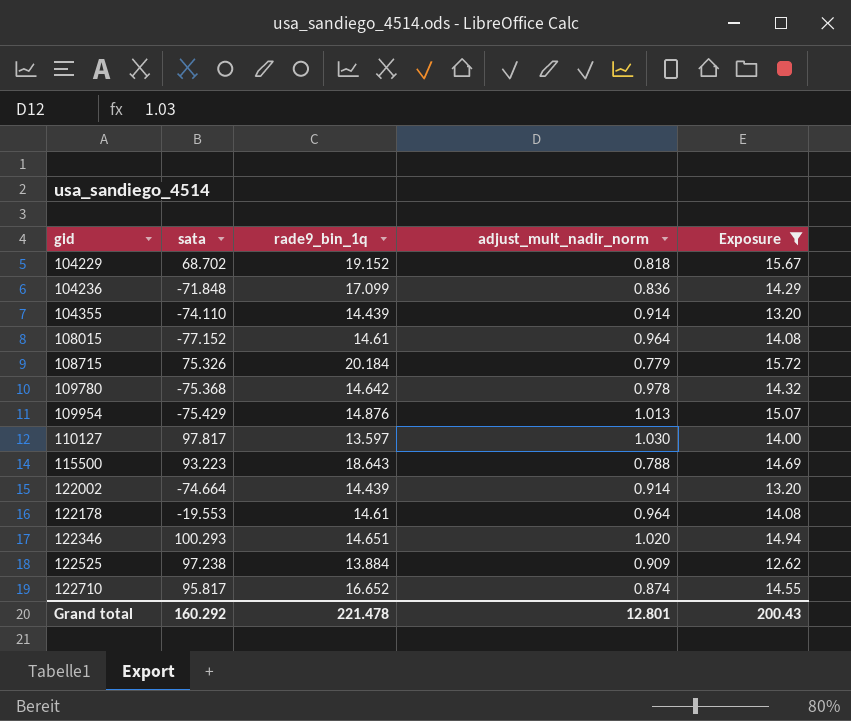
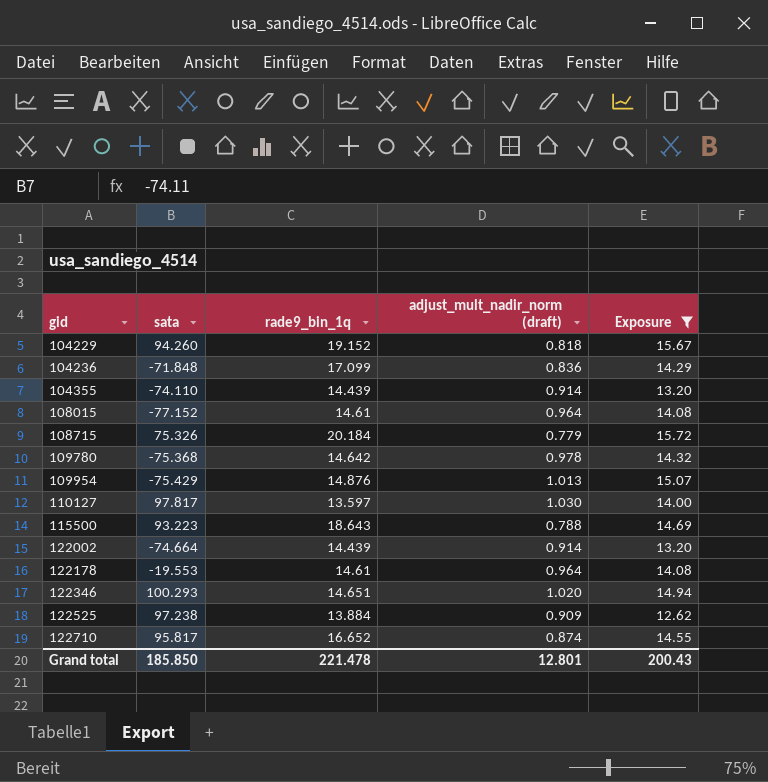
column name: adjust_mult_nadir_norm -> adjust_mult_nadir_norm (draft)
104229 | sata: 68.702 -> 94.260
Grand total | sata: 160.292 -> 185.850

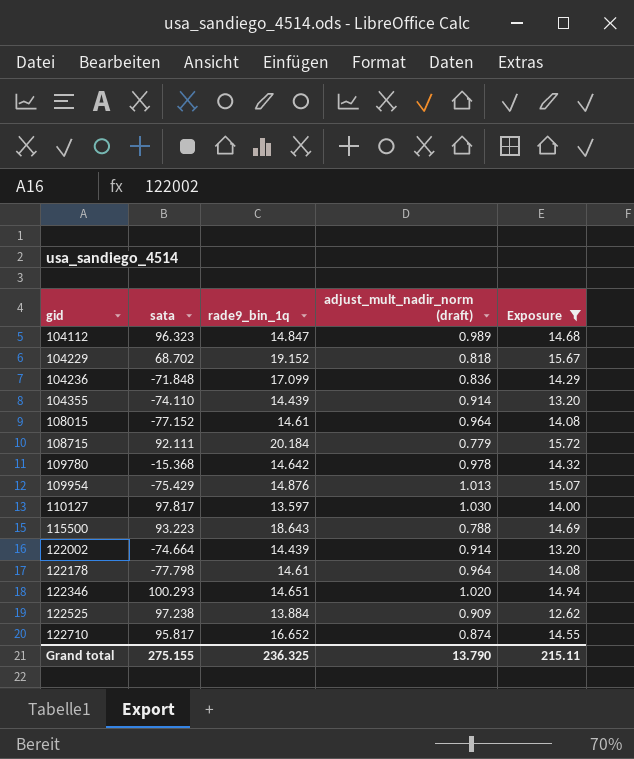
row 104112: none -> 96.323 | 14.847 | 0.989 | 14.68
104229 | sata: 94.260 -> 68.702
108715 | sata: 75.326 -> 92.111
109780 | sata: -75.368 -> -15.368
122178 | sata: -19.553 -> -77.798
Grand total | sata: 185.850 -> 275.155
Grand total | rade9_bin_1q: 221.478 -> 236.325
Grand total | adjust_mult_nadir_norm (draft): 12.801 -> 13.790
Grand total | Exposure: 200.43 -> 215.11

